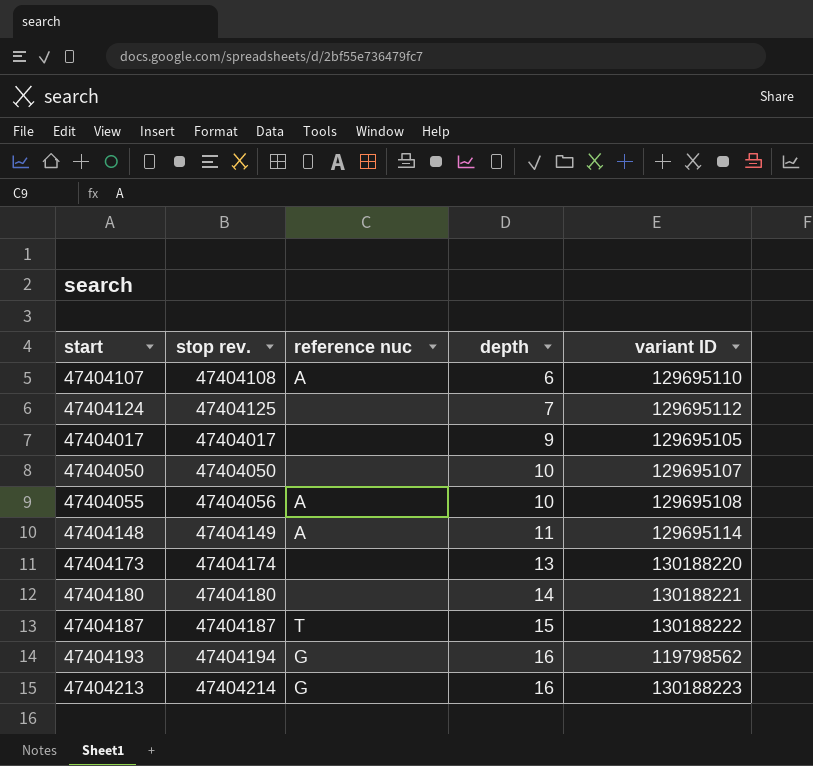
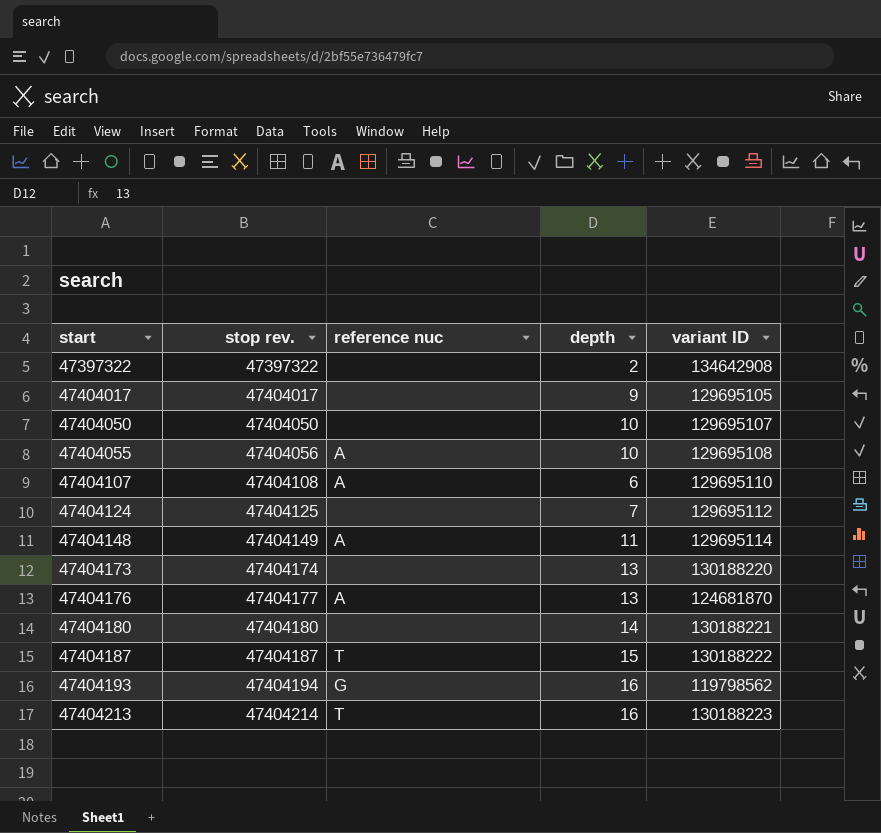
row order: depth ascending -> start ascending
row 47397322: none -> 47397322 | none | 2 | 134642908
row 47404176: none -> 47404177 | A | 13 | 124681870
47404213 | reference nuc: G -> T

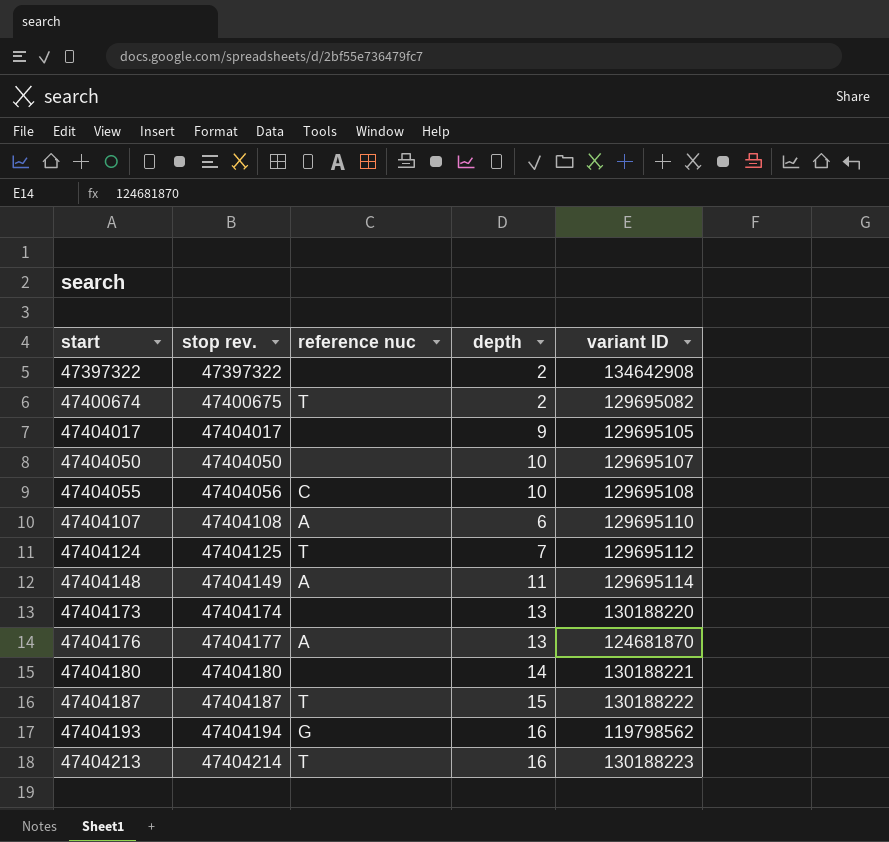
row 47400674: none -> 47400675 | T | 2 | 129695082
47404055 | reference nuc: A -> C
47404124 | reference nuc: none -> T

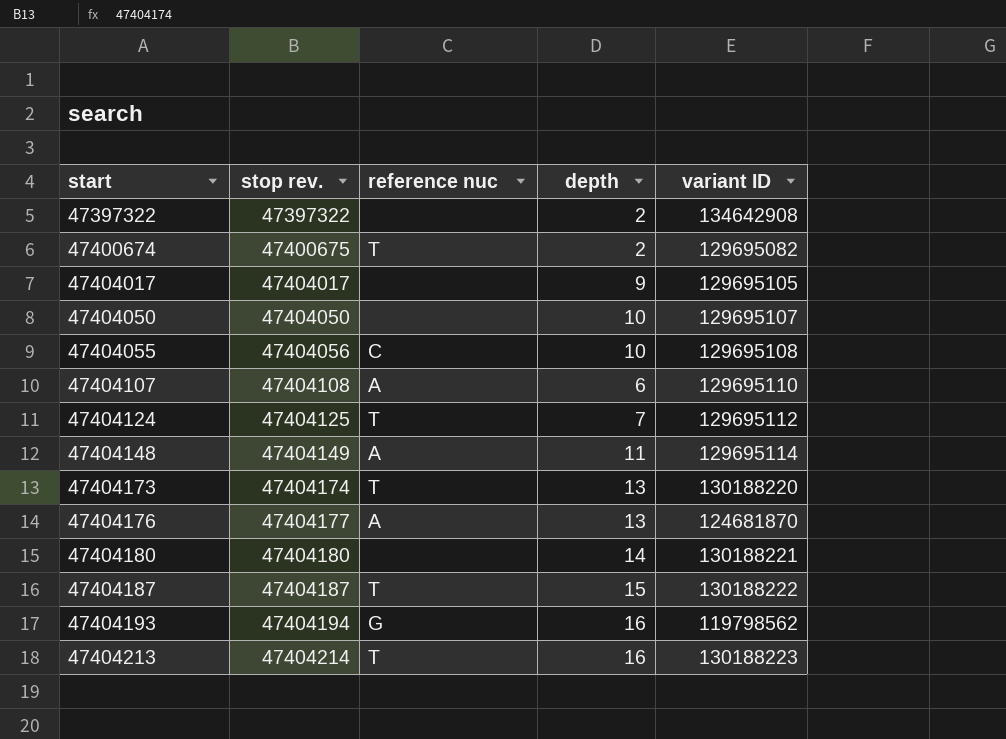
47404173 | reference nuc: none -> T

